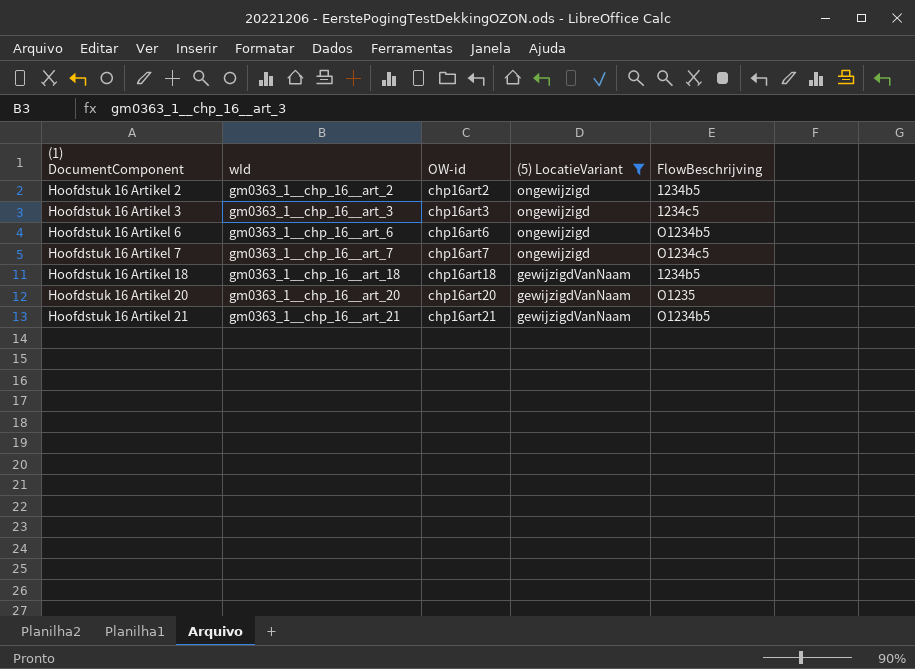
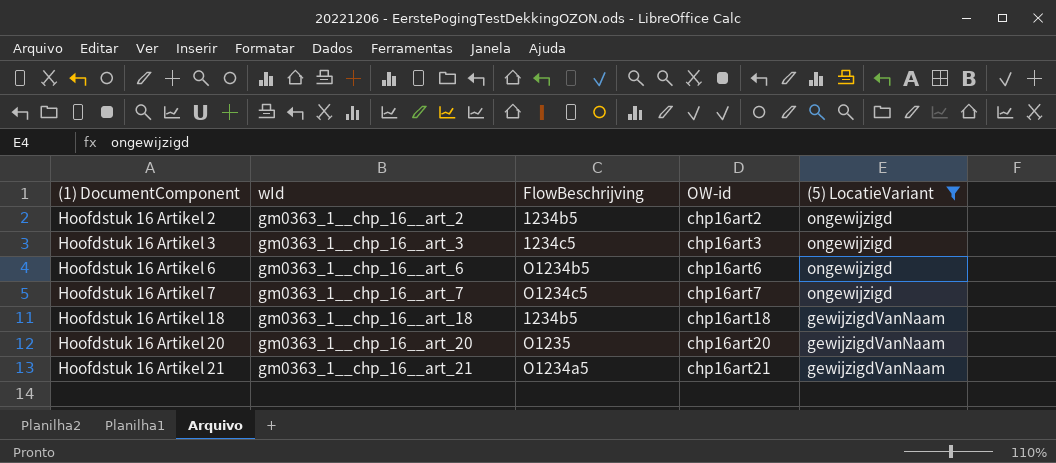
column FlowBeschrijving | position: 5 -> 3
Hoofdstuk 16 Artikel 21 | FlowBeschrijving: O1234b5 -> O1234a5

